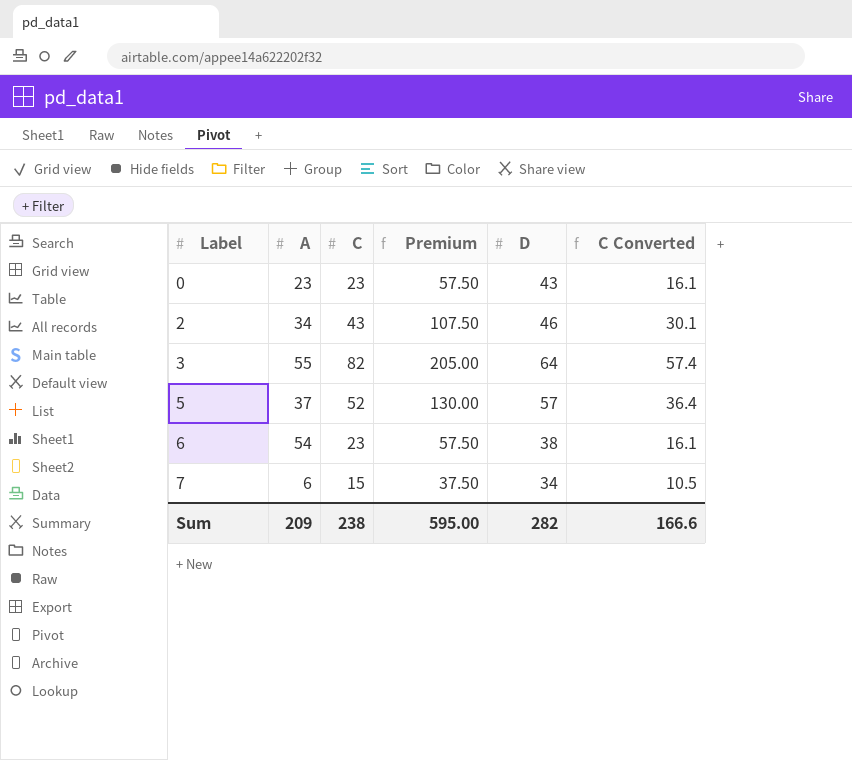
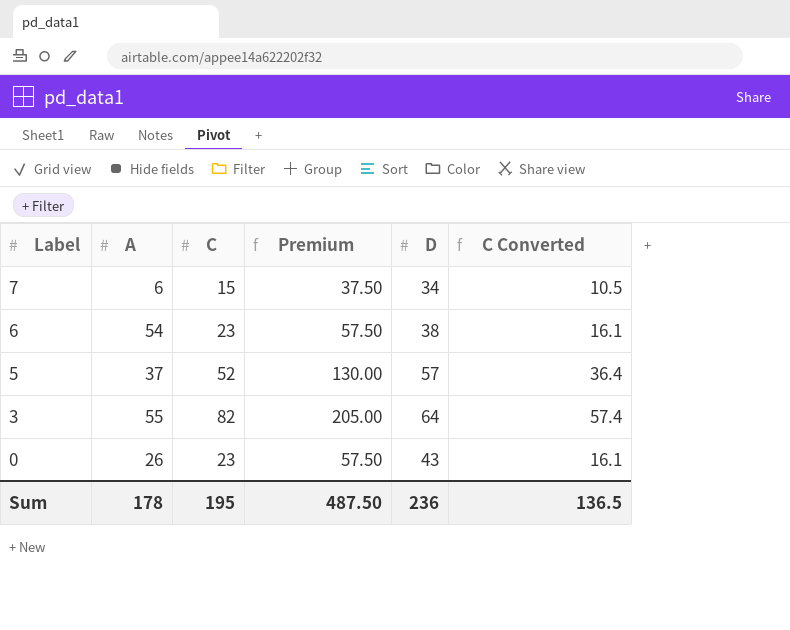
row order: Label ascending -> Label descending
row 2: 34 | 43 | 107.50 | 46 | 30.1 -> none
0 | A: 23 -> 26
Sum | A: 209 -> 178
Sum | C: 238 -> 195
Sum | Premium: 595.00 -> 487.50
Sum | D: 282 -> 236
Sum | C Converted: 166.6 -> 136.5

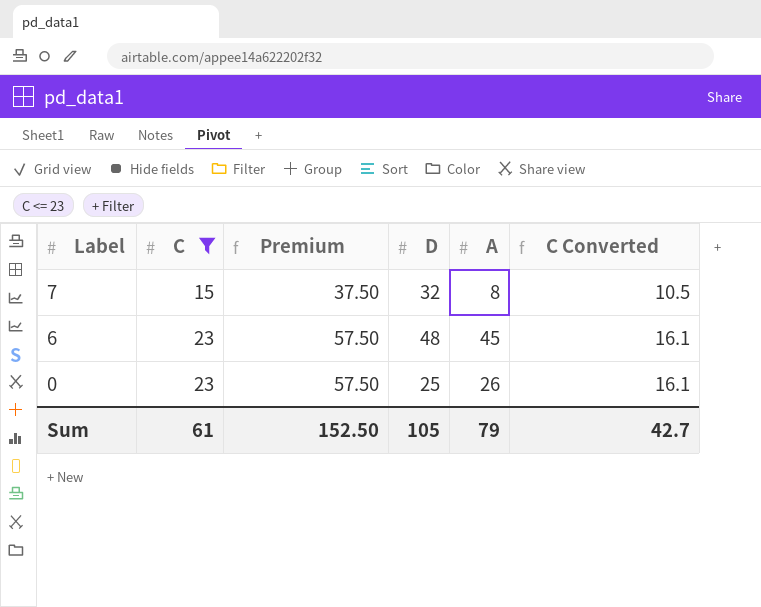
filter: none -> C <= 23
column A | position: 2 -> 5
7 | D: 34 -> 32
7 | A: 6 -> 8
6 | D: 38 -> 48
6 | A: 54 -> 45
0 | D: 43 -> 25
Sum | C: 195 -> 61
Sum | Premium: 487.50 -> 152.50
Sum | D: 236 -> 105
Sum | A: 178 -> 79
Sum | C Converted: 136.5 -> 42.7

